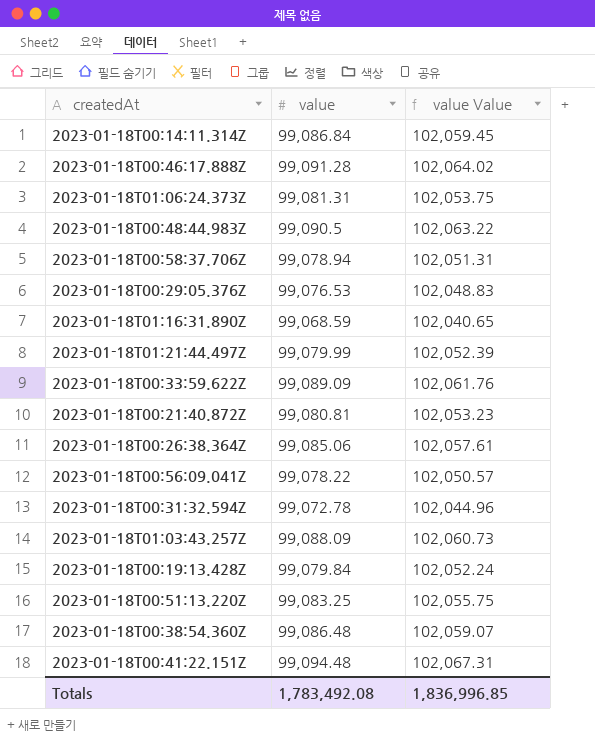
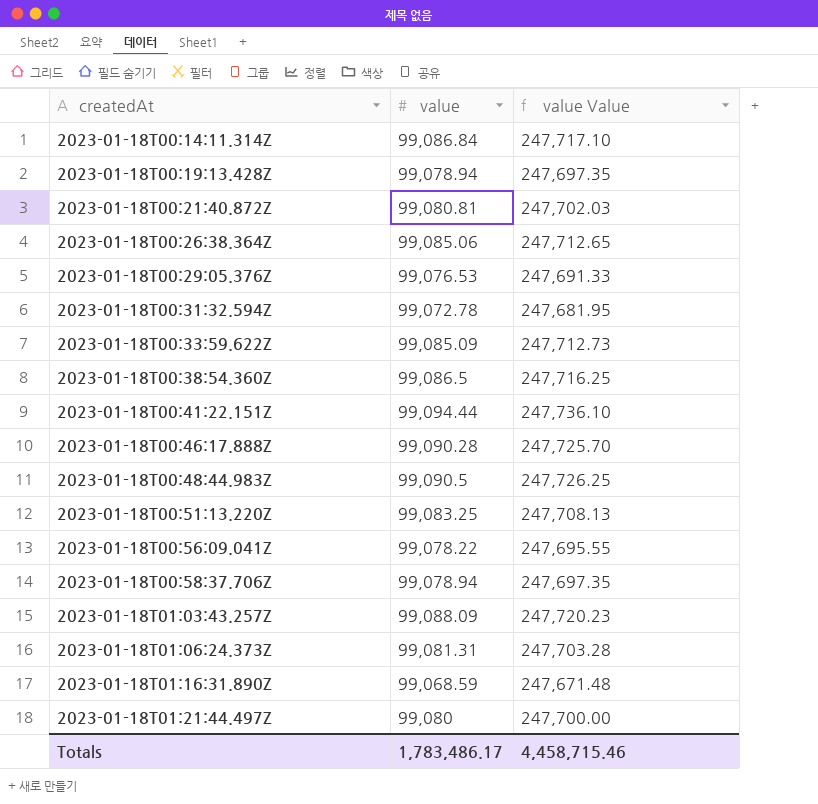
row order: none -> createdAt ascending
column value Value | formula: [value] * 1.03 -> [value] * 2.5
2023-01-18T00:19:13.428Z | value: 99,079.84 -> 99,078.94
2023-01-18T00:33:59.622Z | value: 99,089.09 -> 99,085.09
2023-01-18T00:38:54.360Z | value: 99,086.48 -> 99,086.5
2023-01-18T00:41:22.151Z | value: 99,094.48 -> 99,094.44
2023-01-18T00:46:17.888Z | value: 99,091.28 -> 99,090.28
2023-01-18T01:21:44.497Z | value: 99,079.99 -> 99,080
Totals | value: 1,783,492.08 -> 1,783,486.17
Totals | value Value: 1,836,996.85 -> 4,458,715.46

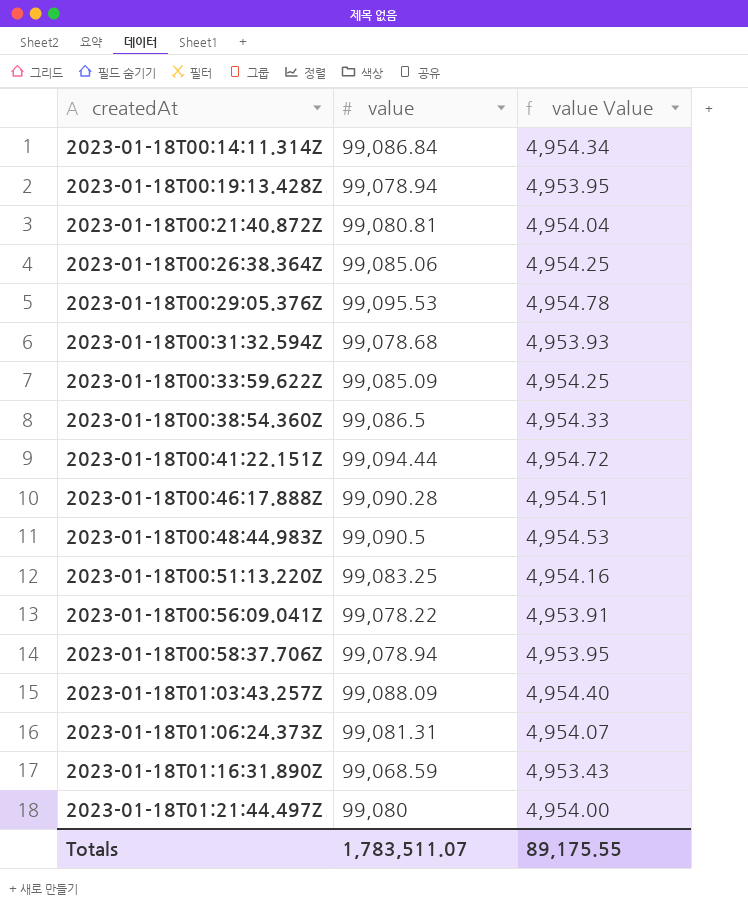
column value Value | formula: [value] * 2.5 -> [value] * 0.05
2023-01-18T00:29:05.376Z | value: 99,076.53 -> 99,095.53
2023-01-18T00:31:32.594Z | value: 99,072.78 -> 99,078.68
Totals | value: 1,783,486.17 -> 1,783,511.07
Totals | value Value: 4,458,715.46 -> 89,175.55

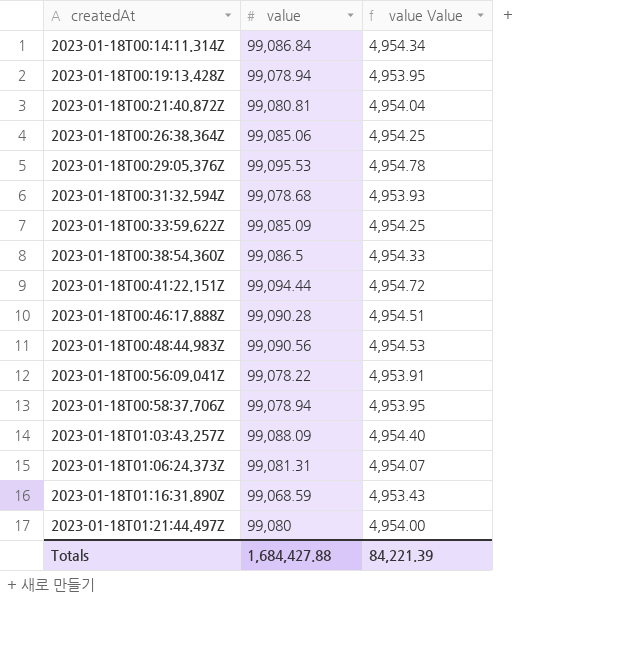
row 2023-01-18T00:51:13.220Z: 99,083.25 | 4,954.16 -> none
2023-01-18T00:48:44.983Z | value: 99,090.5 -> 99,090.56
Totals | value: 1,783,511.07 -> 1,684,427.88
Totals | value Value: 89,175.55 -> 84,221.39

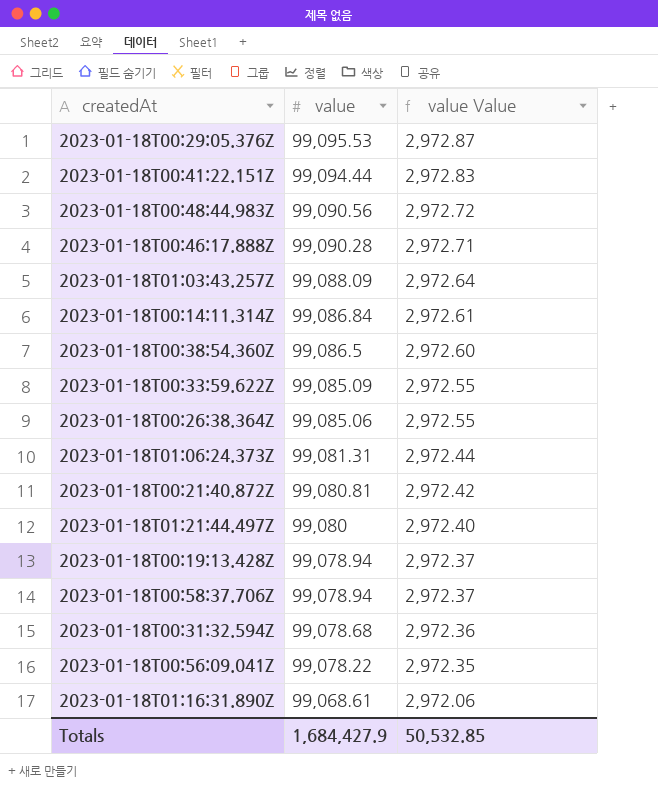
row order: createdAt ascending -> value descending
column value Value | formula: [value] * 0.05 -> [value] * 0.03
2023-01-18T01:16:31.890Z | value: 99,068.59 -> 99,068.61
Totals | value: 1,684,427.88 -> 1,684,427.9
Totals | value Value: 84,221.39 -> 50,532.85

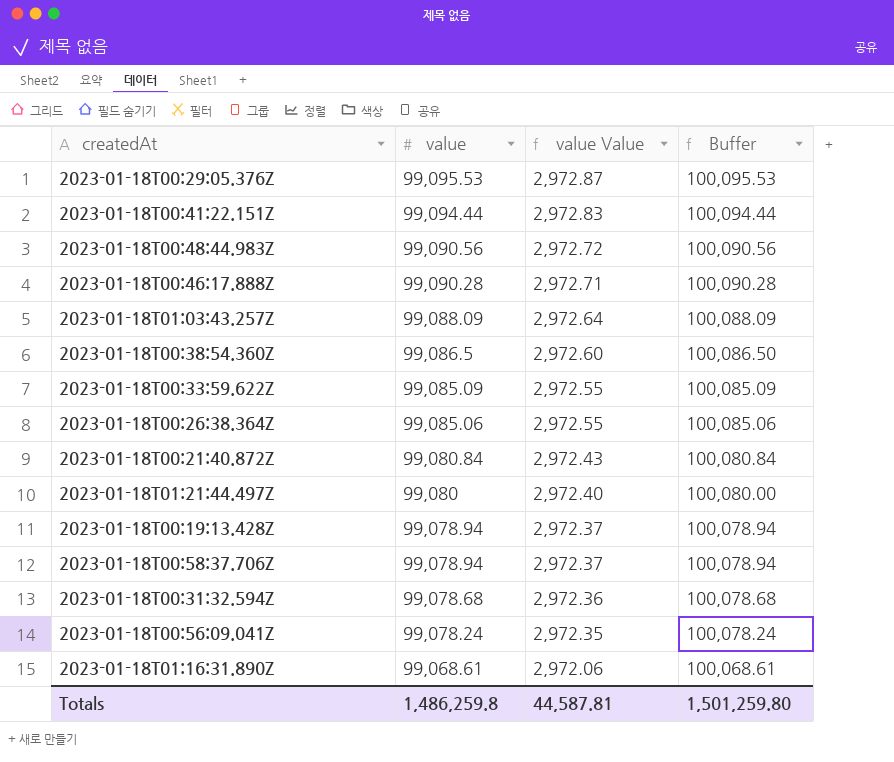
column Buffer | formula: none -> [value] + 1000
row 2023-01-18T00:14:11.314Z: 99,086.84 | 2,972.61 -> none
row 2023-01-18T01:06:24.373Z: 99,081.31 | 2,972.44 -> none
2023-01-18T00:21:40.872Z | value: 99,080.81 -> 99,080.84
2023-01-18T00:21:40.872Z | value Value: 2,972.42 -> 2,972.43
2023-01-18T00:56:09.041Z | value: 99,078.22 -> 99,078.24
Totals | value: 1,684,427.9 -> 1,486,259.8
Totals | value Value: 50,532.85 -> 44,587.81

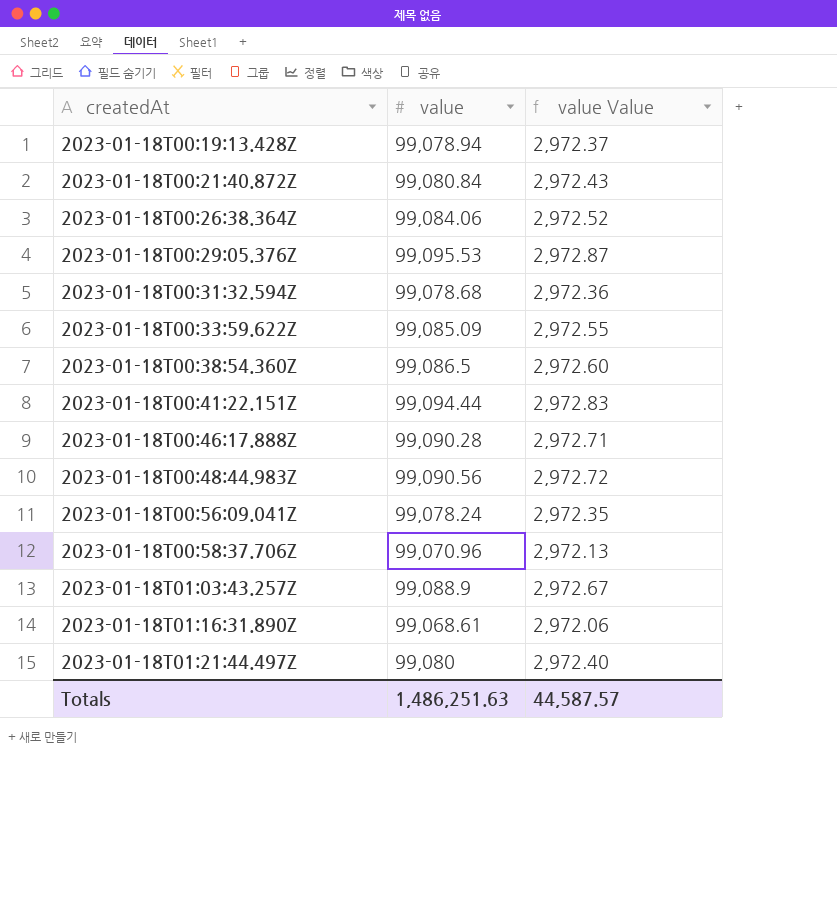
row order: value descending -> createdAt ascending
column Buffer | formula: [value] + 1000 -> none
2023-01-18T00:26:38.364Z | value: 99,085.06 -> 99,084.06
2023-01-18T00:26:38.364Z | value Value: 2,972.55 -> 2,972.52
2023-01-18T00:58:37.706Z | value: 99,078.94 -> 99,070.96
2023-01-18T00:58:37.706Z | value Value: 2,972.37 -> 2,972.13
2023-01-18T01:03:43.257Z | value: 99,088.09 -> 99,088.9
2023-01-18T01:03:43.257Z | value Value: 2,972.64 -> 2,972.67
Totals | value: 1,486,259.8 -> 1,486,251.63
Totals | value Value: 44,587.81 -> 44,587.57

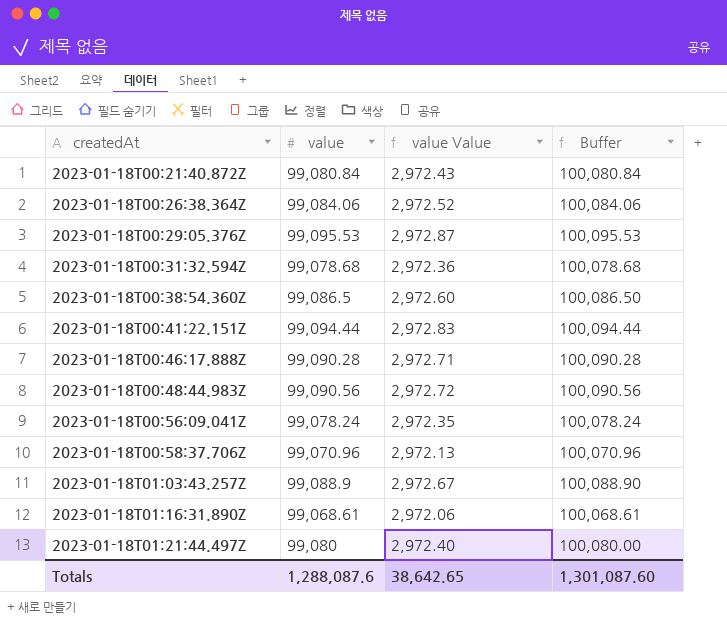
column Buffer | formula: none -> [value] + 1000
row 2023-01-18T00:19:13.428Z: 99,078.94 | 2,972.37 -> none
row 2023-01-18T00:33:59.622Z: 99,085.09 | 2,972.55 -> none
Totals | value: 1,486,251.63 -> 1,288,087.6
Totals | value Value: 44,587.57 -> 38,642.65

